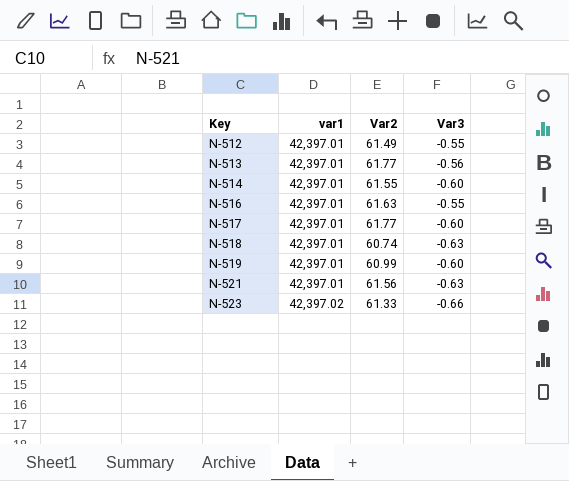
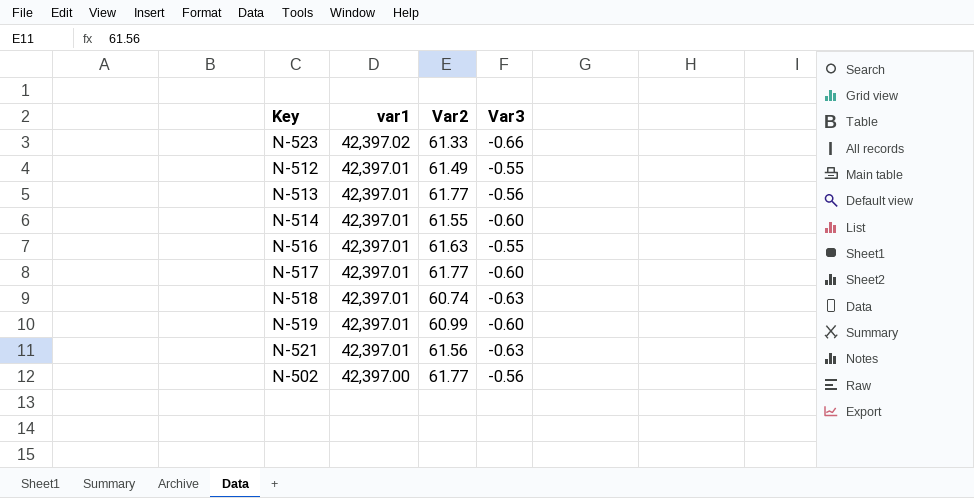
row order: Key ascending -> var1 descending
row N-502: none -> 42,397.00 | 61.77 | -0.56

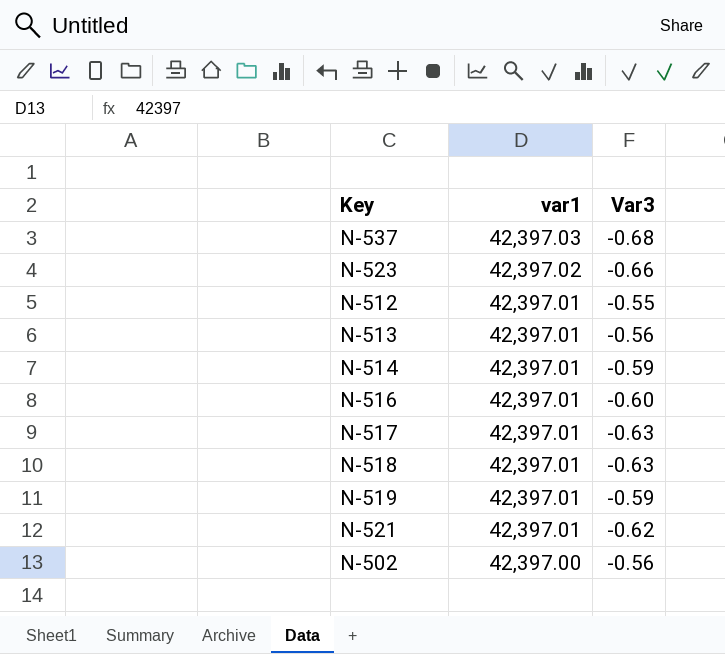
column Var2 | position: 3 -> none
row N-537: none -> 42,397.03 | -0.68
N-514 | Var3: -0.60 -> -0.59
N-516 | Var3: -0.55 -> -0.60
N-517 | Var3: -0.60 -> -0.63
N-519 | Var3: -0.60 -> -0.59
N-521 | Var3: -0.63 -> -0.62

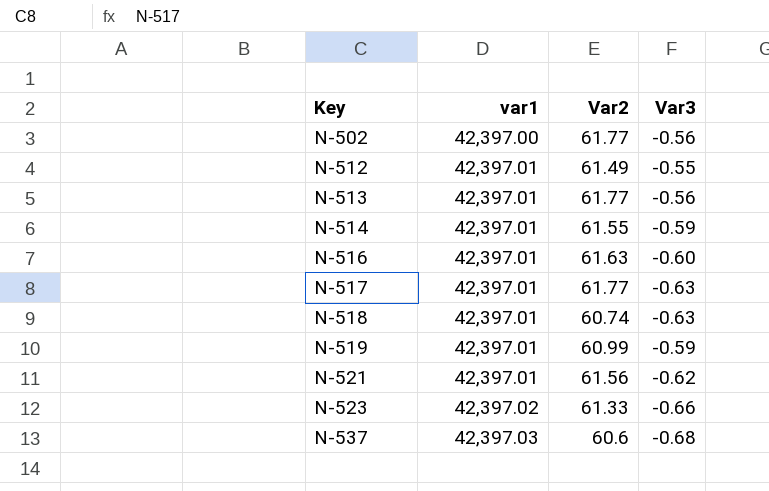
row order: var1 descending -> Key ascending
column Var2 | position: none -> 3

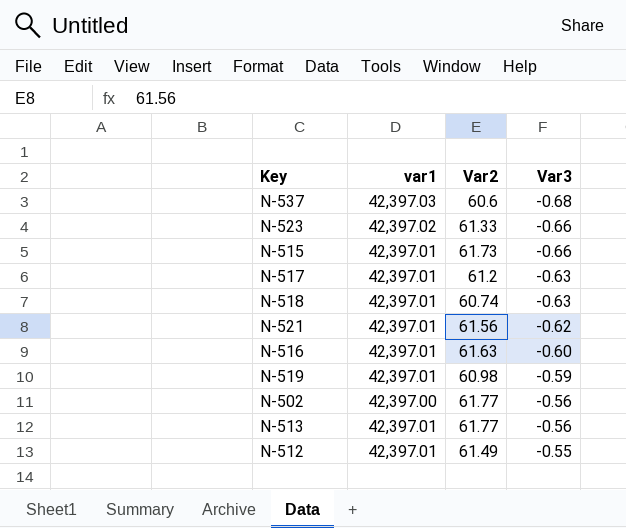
row order: Key ascending -> Var3 ascending
row N-514: 42,397.01 | 61.55 | -0.59 -> none
row N-515: none -> 42,397.01 | 61.73 | -0.66
N-517 | Var2: 61.77 -> 61.2
N-519 | Var2: 60.99 -> 60.98

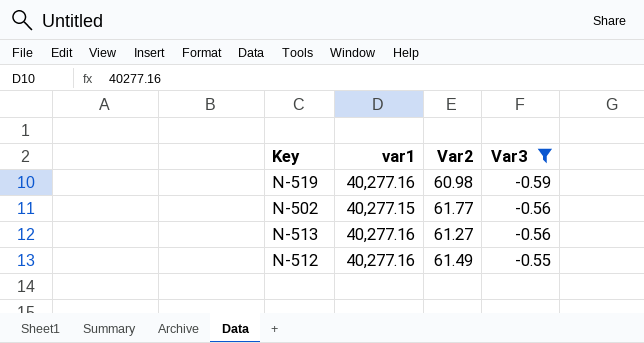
filter: none -> Var3 >= -0.59
N-519 | var1: 42,397.01 -> 40,277.16
N-502 | var1: 42,397.00 -> 40,277.15
N-513 | var1: 42,397.01 -> 40,277.16
N-513 | Var2: 61.77 -> 61.27
N-512 | var1: 42,397.01 -> 40,277.16

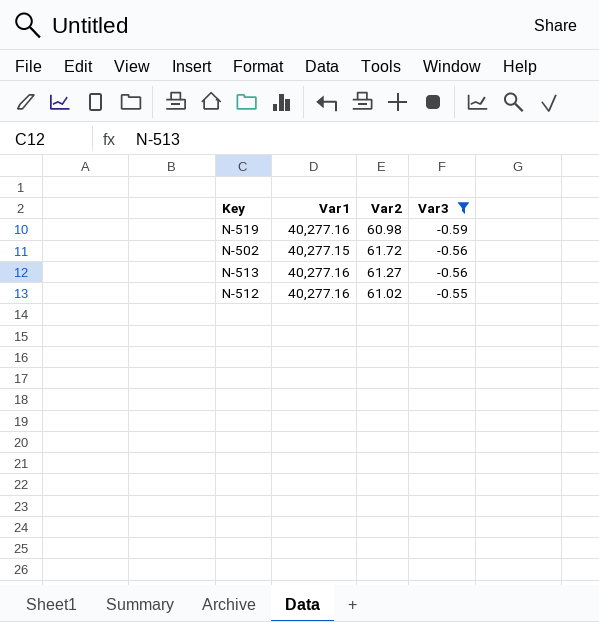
column name: var1 -> Var1
N-502 | Var2: 61.77 -> 61.72
N-512 | Var2: 61.49 -> 61.02

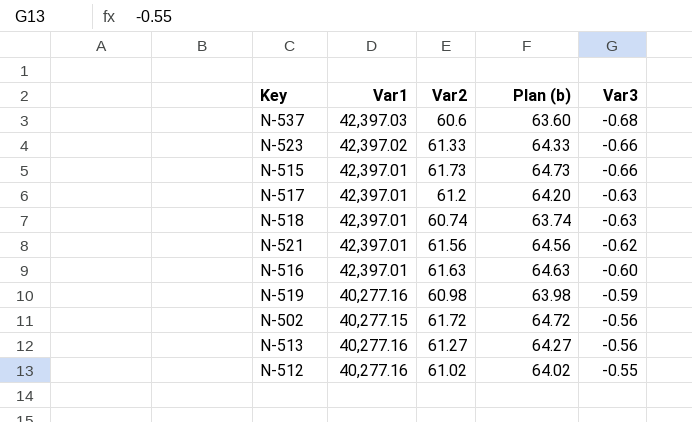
filter: Var3 >= -0.59 -> none
column Plan (b) | formula: none -> [Var2] + 3

